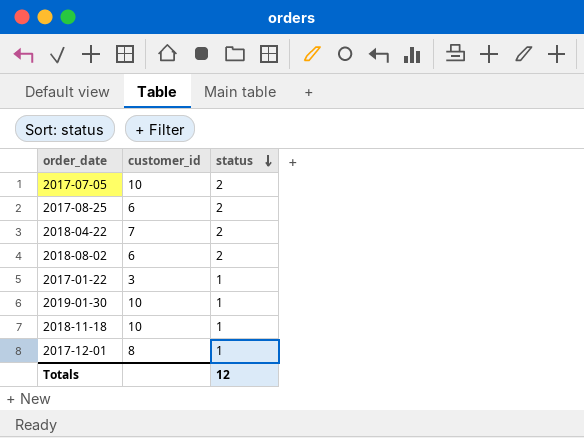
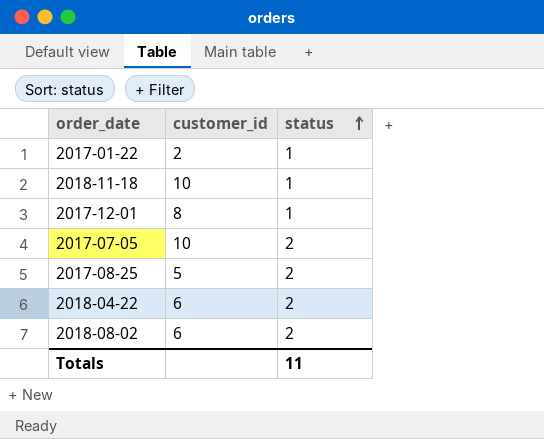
row order: status descending -> status ascending
row 2019-01-30: 10 | 1 -> none
2017-01-22 | customer_id: 3 -> 2
2017-08-25 | customer_id: 6 -> 5
2018-04-22 | customer_id: 7 -> 6
Totals | status: 12 -> 11

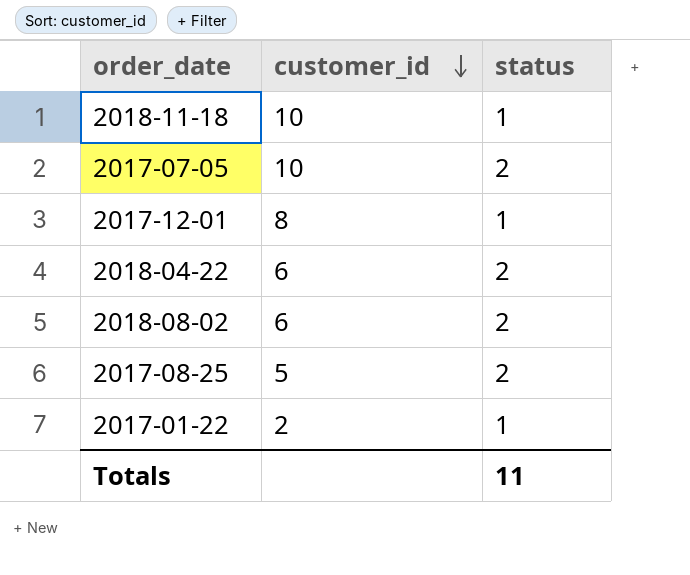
row order: status ascending -> customer_id descending

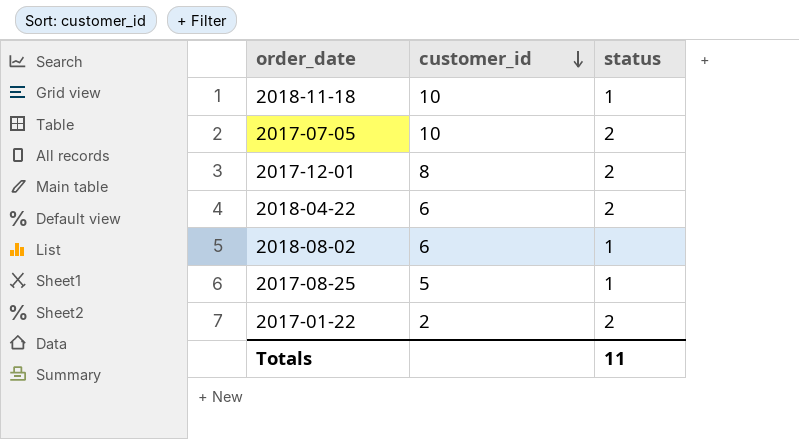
2017-12-01 | status: 1 -> 2
2018-08-02 | status: 2 -> 1
2017-08-25 | status: 2 -> 1
2017-01-22 | status: 1 -> 2

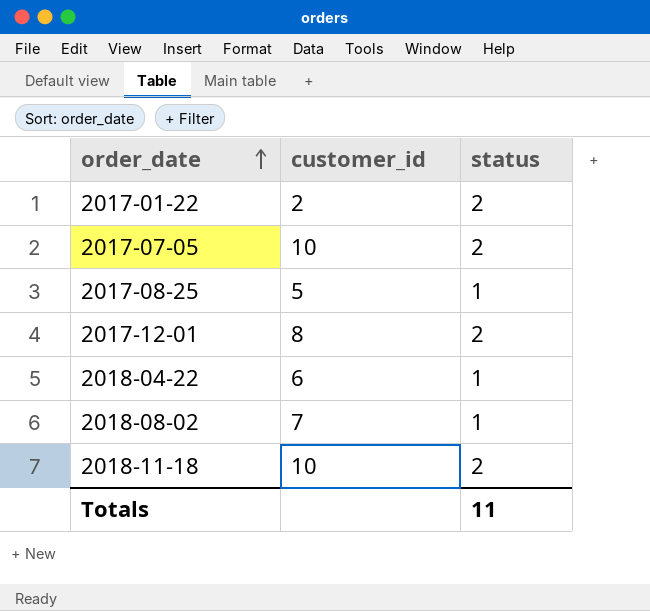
row order: customer_id descending -> order_date ascending
2018-04-22 | status: 2 -> 1
2018-08-02 | customer_id: 6 -> 7
2018-11-18 | status: 1 -> 2

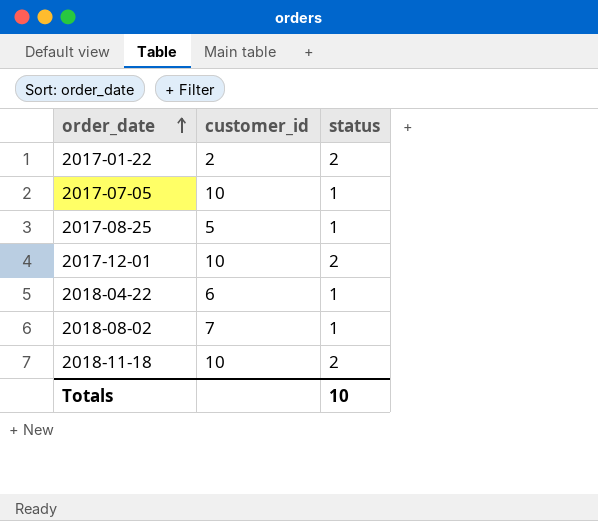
2017-07-05 | status: 2 -> 1
2017-12-01 | customer_id: 8 -> 10
Totals | status: 11 -> 10

